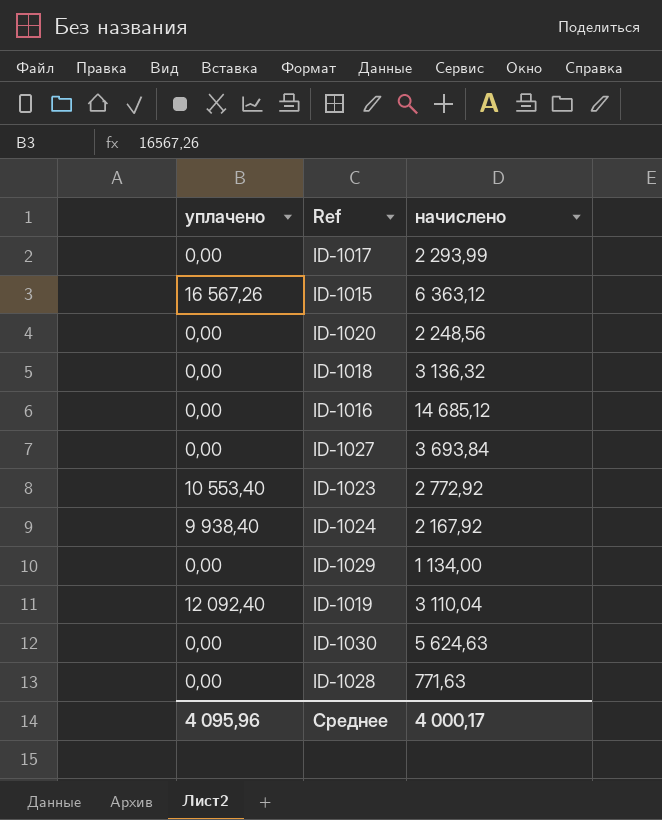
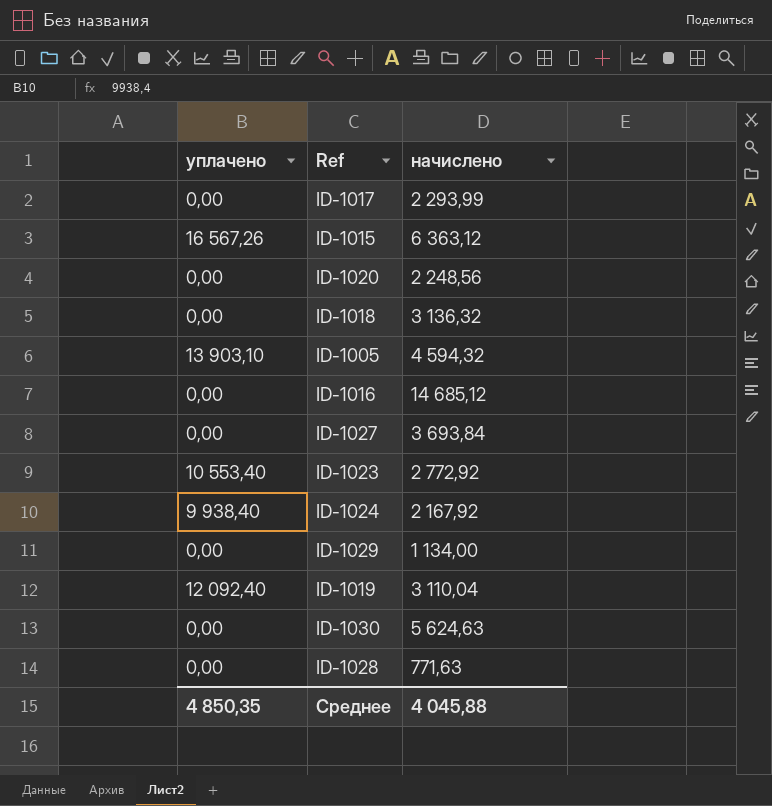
row ID-1005: none -> 13 903,10 | 4 594,32
Среднее | уплачено: 4 095,96 -> 4 850,35
Среднее | начислено: 4 000,17 -> 4 045,88

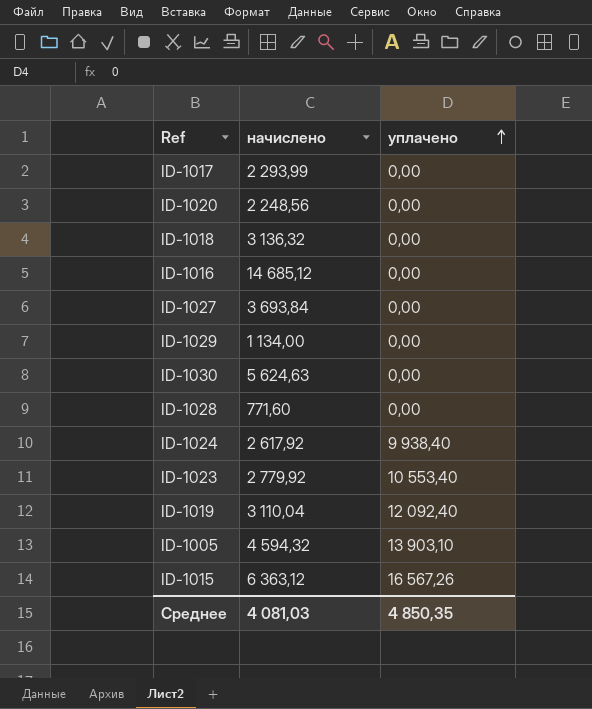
row order: none -> уплачено ascending
column уплачено | position: 1 -> 3
ID-1028 | начислено: 771,63 -> 771,60
ID-1024 | начислено: 2 167,92 -> 2 617,92
ID-1023 | начислено: 2 772,92 -> 2 779,92
Среднее | начислено: 4 045,88 -> 4 081,03

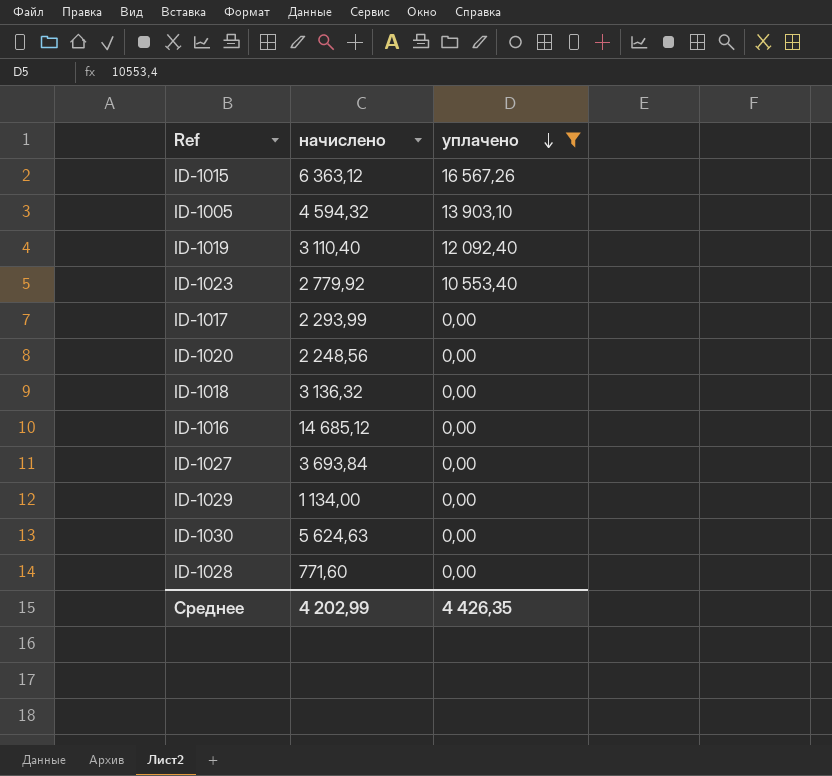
filter: none -> уплачено != 9 938,40
row order: уплачено ascending -> уплачено descending
ID-1019 | начислено: 3 110,04 -> 3 110,40
Среднее | начислено: 4 081,03 -> 4 202,99
Среднее | уплачено: 4 850,35 -> 4 426,35

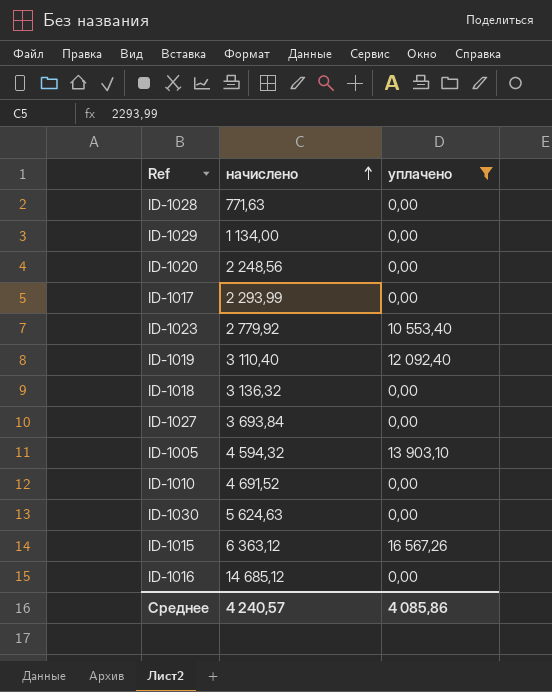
row order: уплачено descending -> начислено ascending
ID-1028 | начислено: 771,60 -> 771,63
row ID-1010: none -> 4 691,52 | 0,00
Среднее | начислено: 4 202,99 -> 4 240,57
Среднее | уплачено: 4 426,35 -> 4 085,86

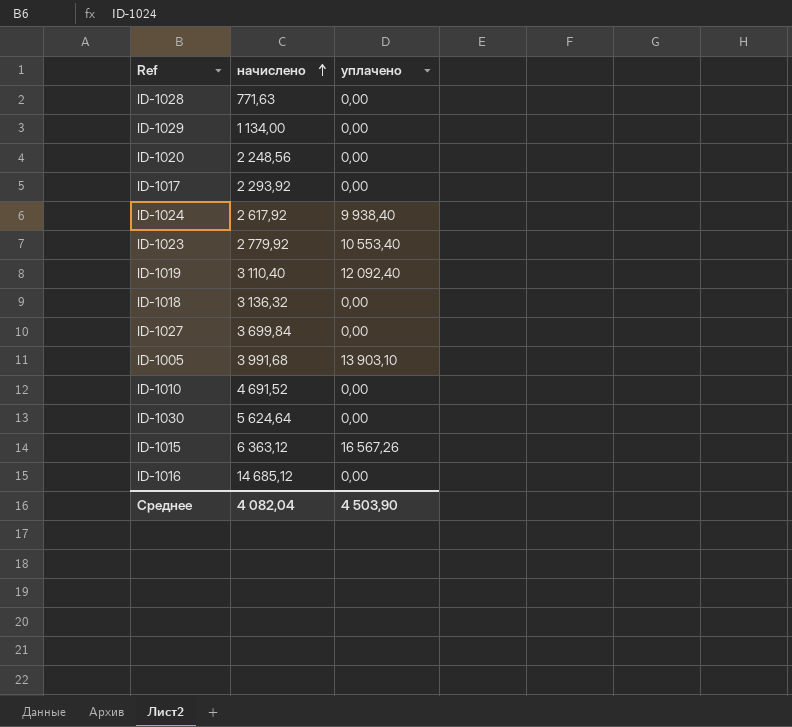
filter: уплачено != 9 938,40 -> none
ID-1017 | начислено: 2 293,99 -> 2 293,92
ID-1027 | начислено: 3 693,84 -> 3 699,84
ID-1005 | начислено: 4 594,32 -> 3 991,68
ID-1030 | начислено: 5 624,63 -> 5 624,64
Среднее | начислено: 4 240,57 -> 4 082,04
Среднее | уплачено: 4 085,86 -> 4 503,90

